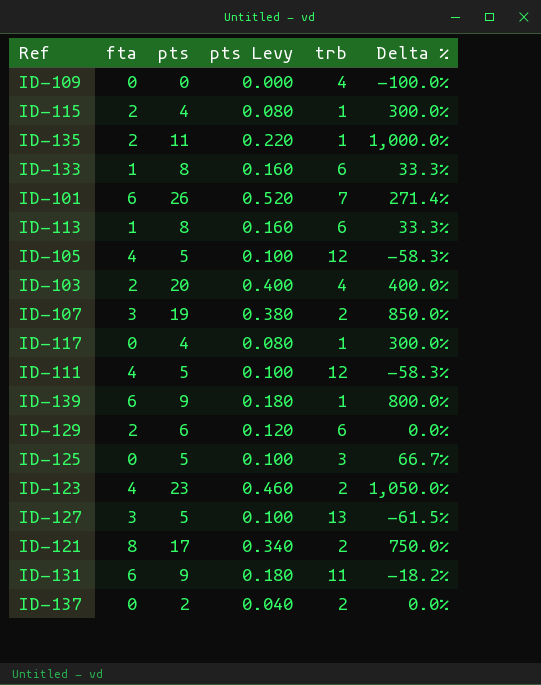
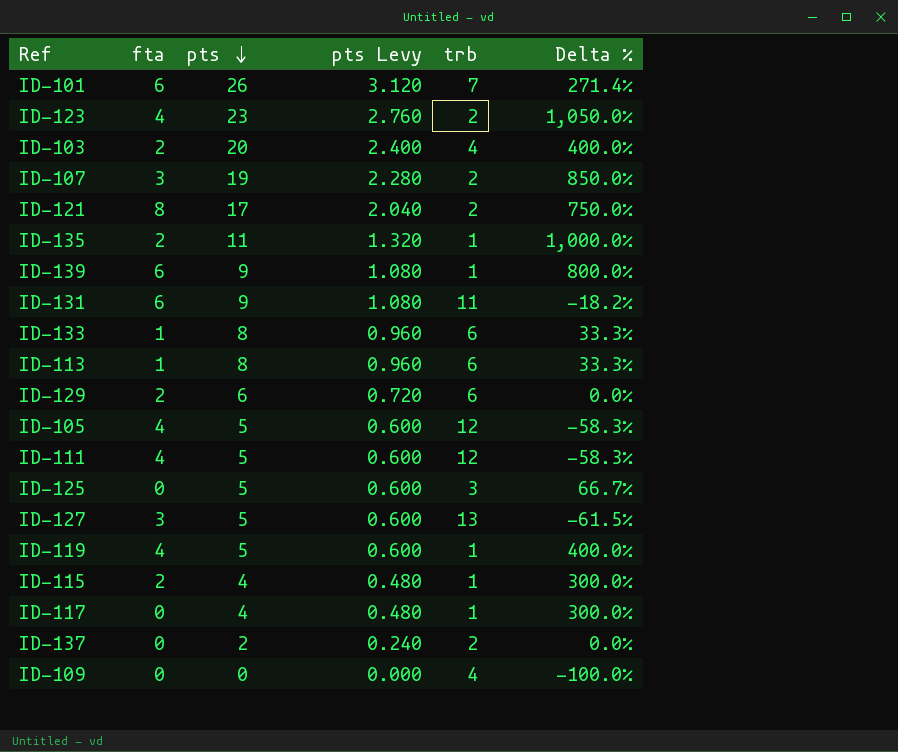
row order: none -> pts descending
column pts Levy | formula: [pts] * 0.02 -> [pts] * 0.12
row ID-119: none -> 4 | 5 | 0.600 | 1 | 400.0%

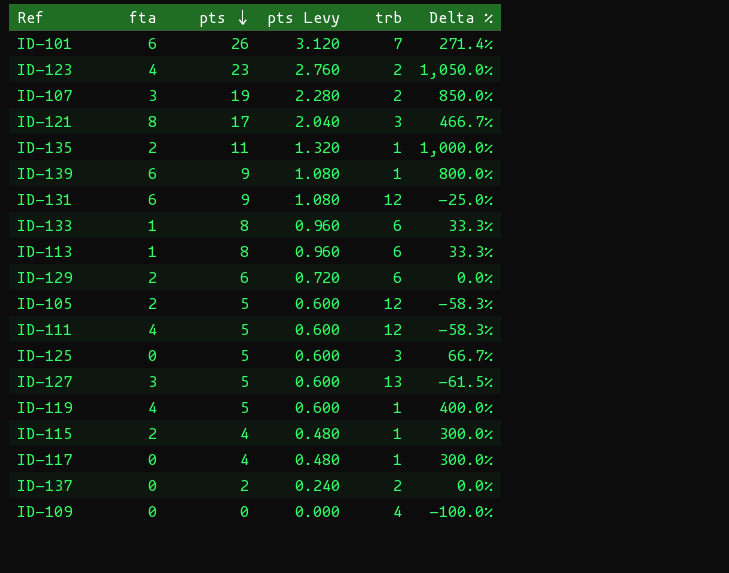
row ID-103: 2 | 20 | 2.400 | 4 | 400.0% -> none
ID-121 | trb: 2 -> 3
ID-121 | Delta %: 750.0% -> 466.7%
ID-131 | trb: 11 -> 12
ID-131 | Delta %: -18.2% -> -25.0%
ID-105 | fta: 4 -> 2

